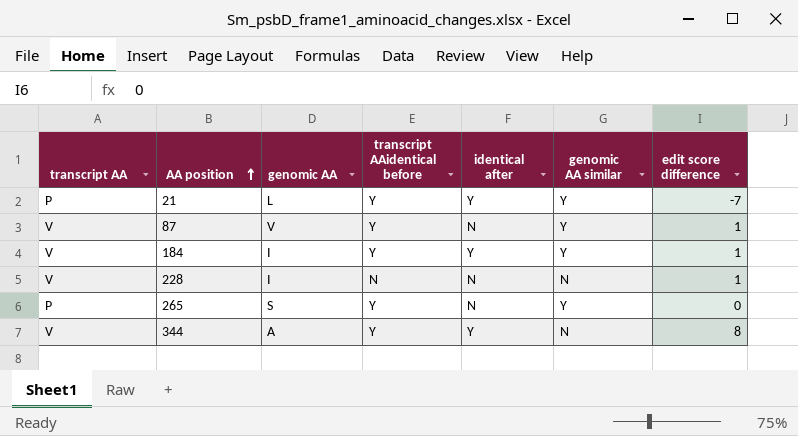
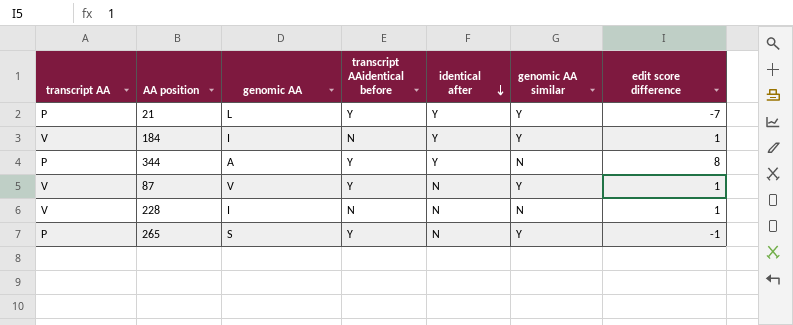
row order: AA position ascending -> identical after descending
184 | transcript AAidentical before: Y -> N
344 | transcript AA: V -> P
265 | edit score difference: 0 -> -1

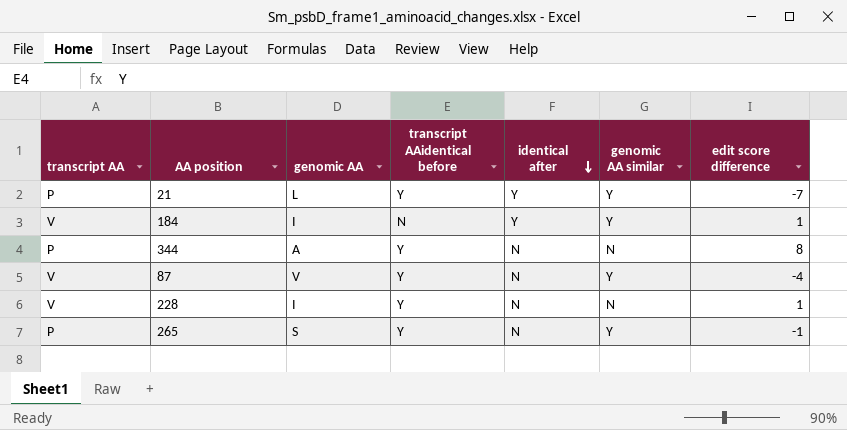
344 | identical after: Y -> N
87 | edit score difference: 1 -> -4
228 | transcript AAidentical before: N -> Y

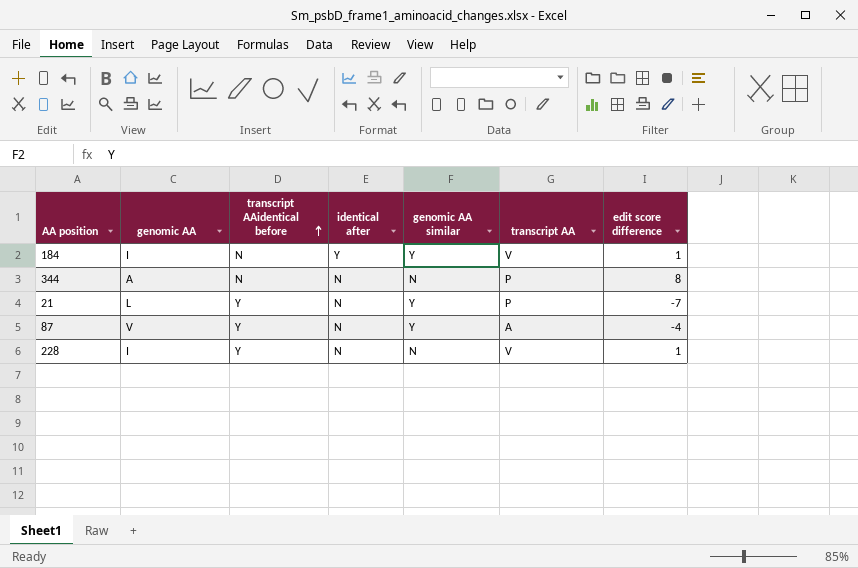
row order: identical after descending -> transcript AAidentical before ascending
column transcript AA | position: 1 -> 6
row 265: P | S | Y | N | Y | -1 -> none
344 | transcript AAidentical before: Y -> N
21 | identical after: Y -> N
87 | transcript AA: V -> A

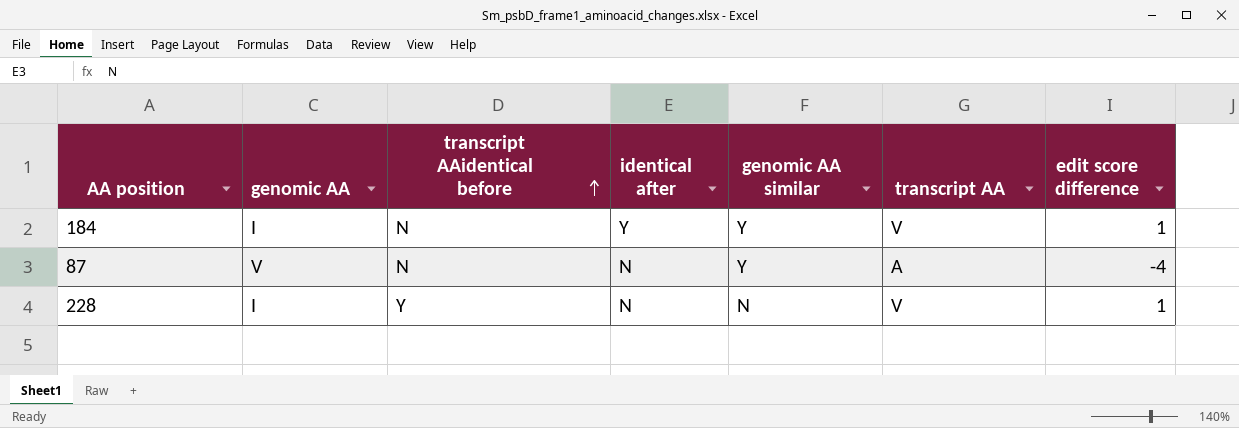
row 344: A | N | N | N | P | 8 -> none
row 21: L | Y | N | Y | P | -7 -> none
87 | transcript AAidentical before: Y -> N

